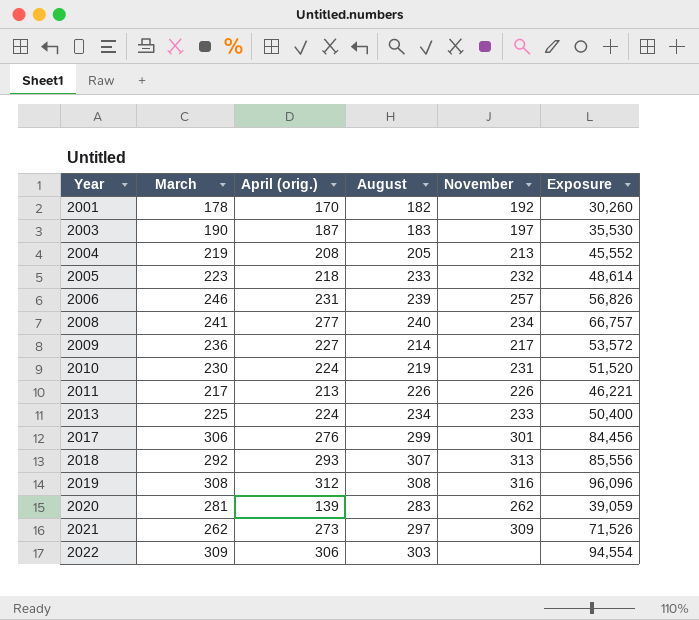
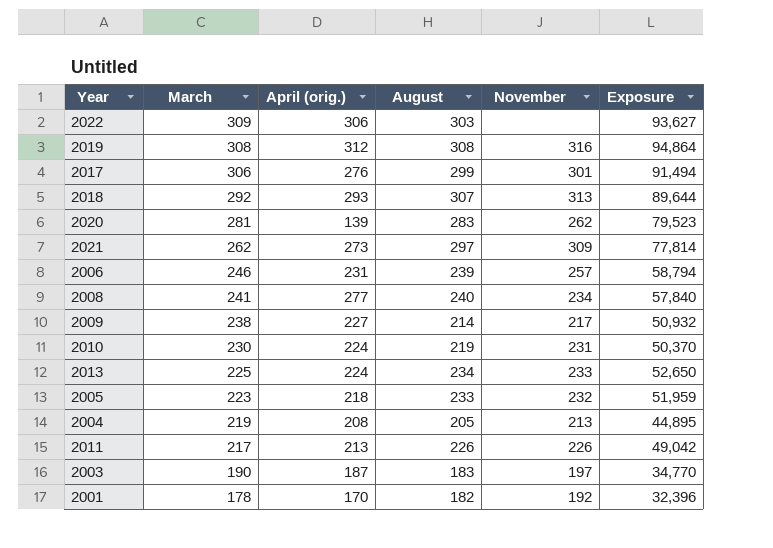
row order: Year ascending -> March descending
column Exposure | formula: [March] * [April (orig.)] -> [March] * [August]
2009 | March: 236 -> 238

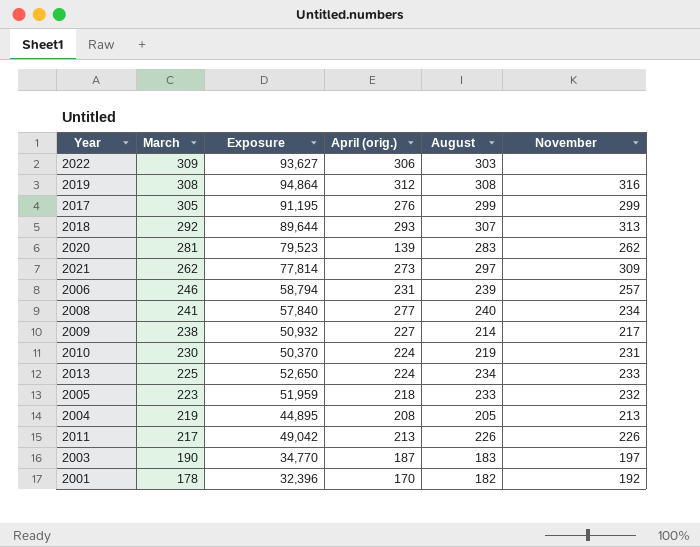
column Exposure | position: 6 -> 3
2017 | March: 306 -> 305
2017 | Exposure: 91,494 -> 91,195
2017 | November: 301 -> 299

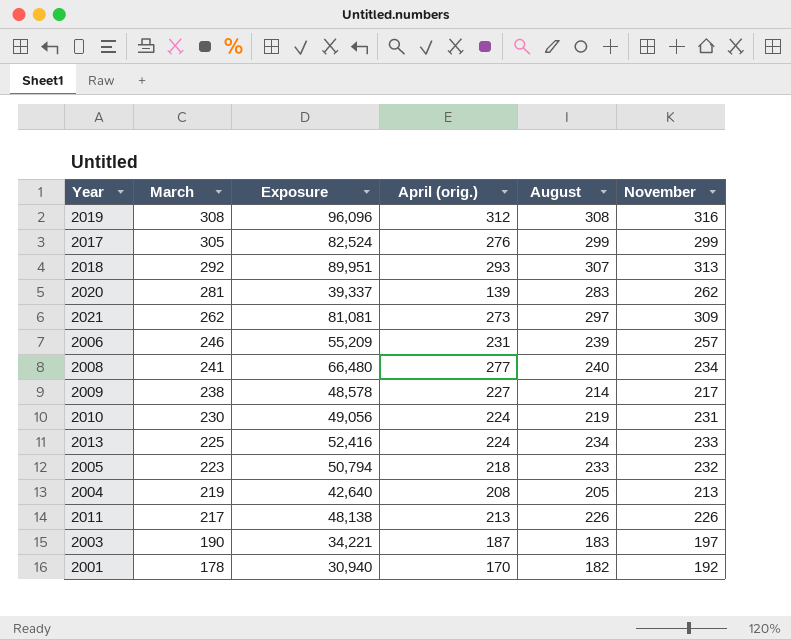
column Exposure | formula: [March] * [August] -> [April (orig.)] * [August]
row 2022: 309 | 93,627 | 306 | 303 | none -> none

